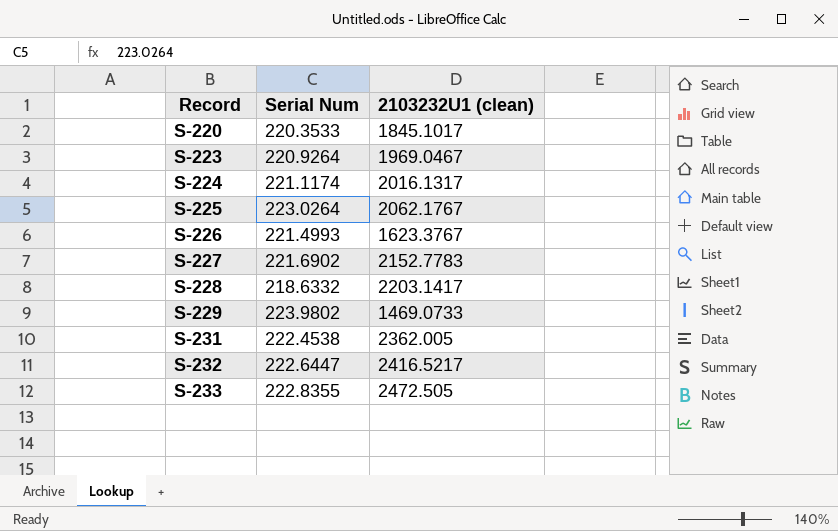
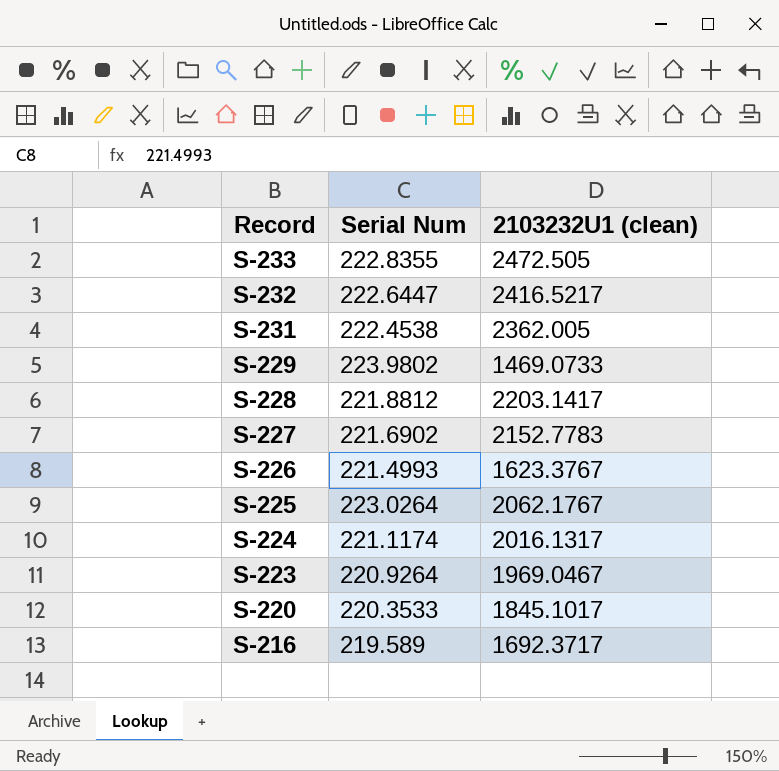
row order: Record ascending -> Record descending
S-228 | Serial Num: 218.6332 -> 221.8812
row S-216: none -> 219.589 | 1692.3717

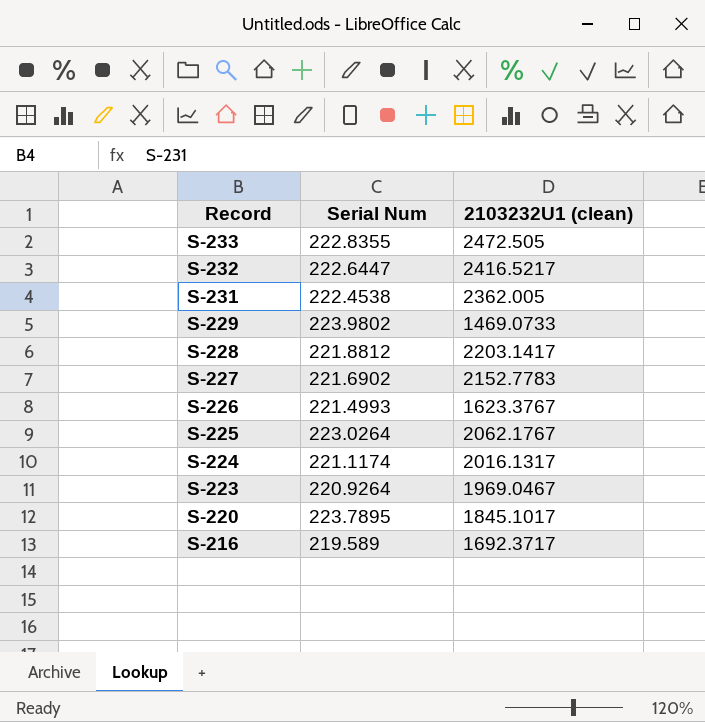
S-220 | Serial Num: 220.3533 -> 223.7895

